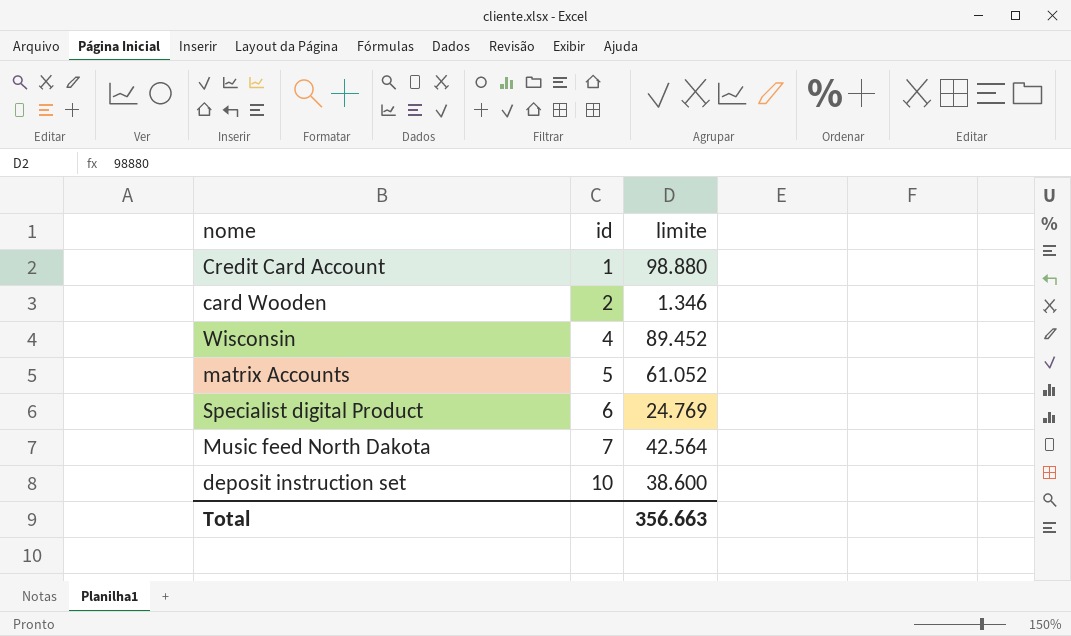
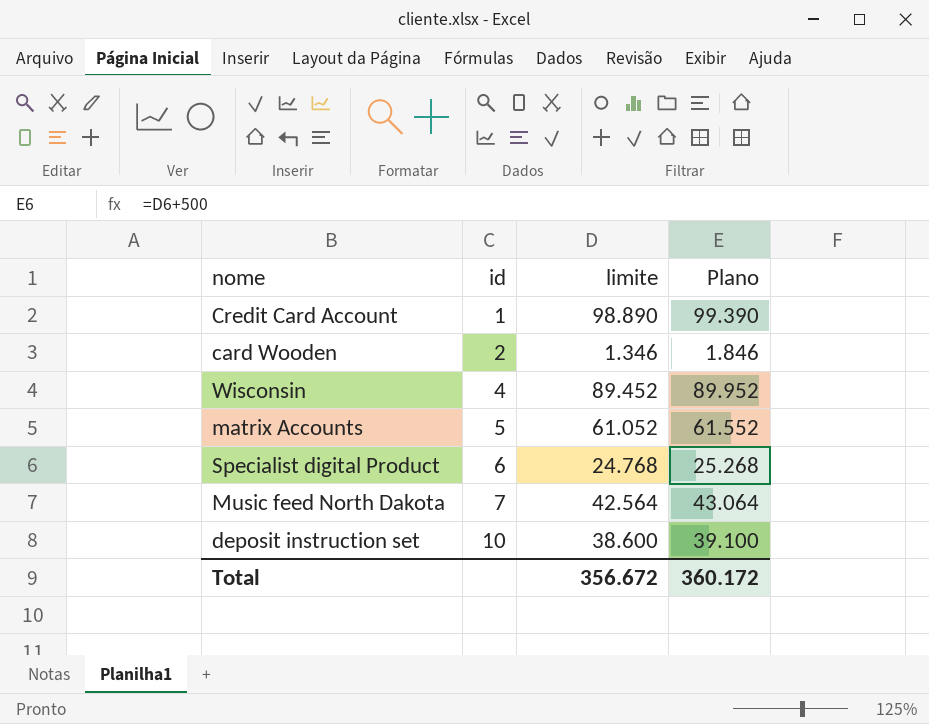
column Plano | formula: none -> [limite] + 500
Credit Card Account | limite: 98.880 -> 98.890
Specialist digital Product | limite: 24.769 -> 24.768
Total | limite: 356.663 -> 356.672

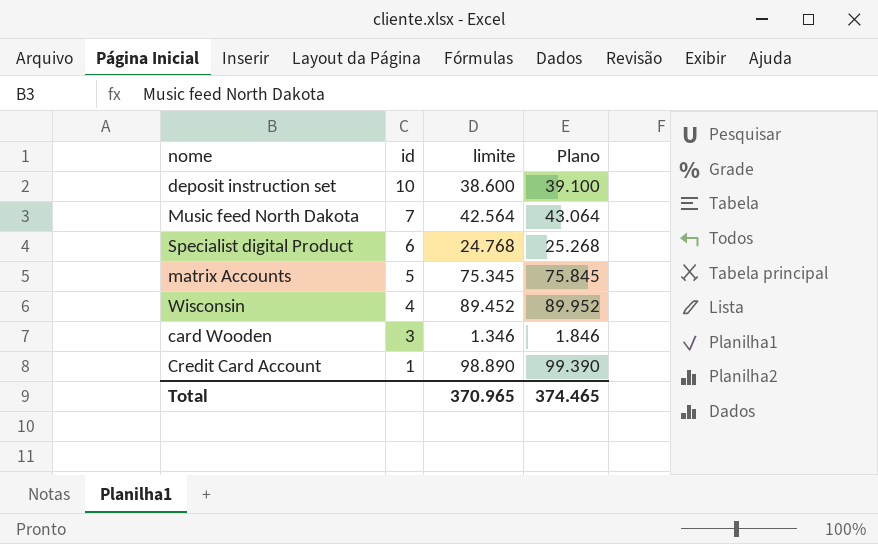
row order: id ascending -> id descending
matrix Accounts | limite: 61.052 -> 75.345
matrix Accounts | Plano: 61.552 -> 75.845
card Wooden | id: 2 -> 3
Total | limite: 356.672 -> 370.965
Total | Plano: 360.172 -> 374.465

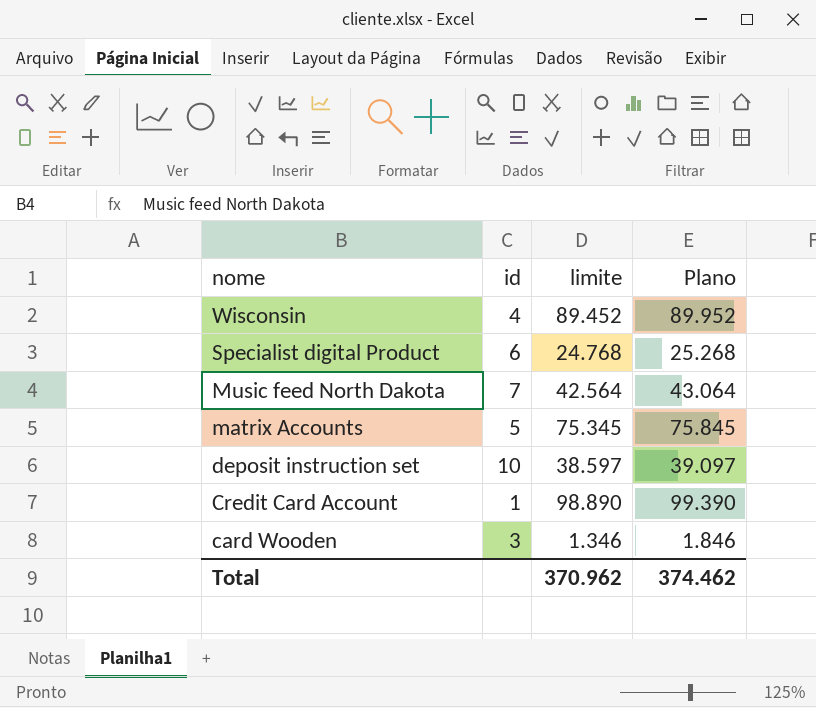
row order: id descending -> nome descending
deposit instruction set | limite: 38.600 -> 38.597
deposit instruction set | Plano: 39.100 -> 39.097
Total | limite: 370.965 -> 370.962
Total | Plano: 374.465 -> 374.462

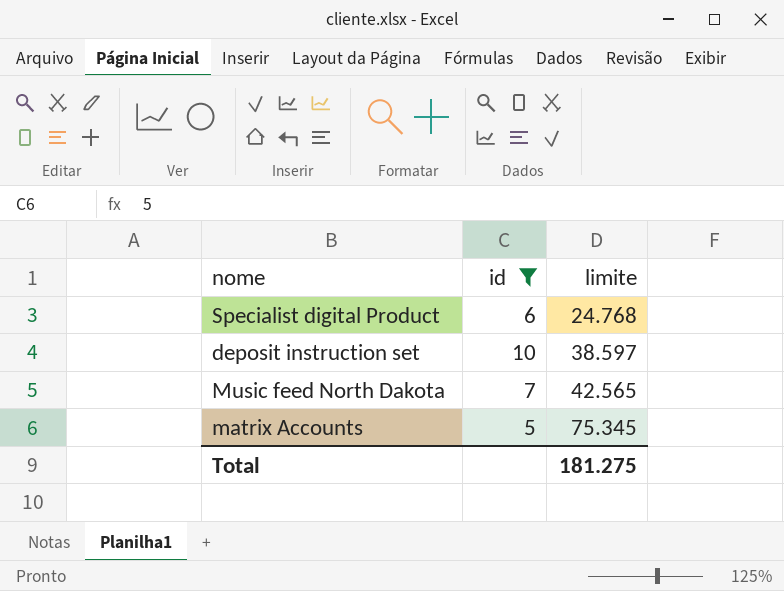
filter: none -> id >= 5
row order: nome descending -> limite ascending
column Plano | formula: [limite] + 500 -> none
Music feed North Dakota | limite: 42.564 -> 42.565
Total | limite: 370.962 -> 181.275

